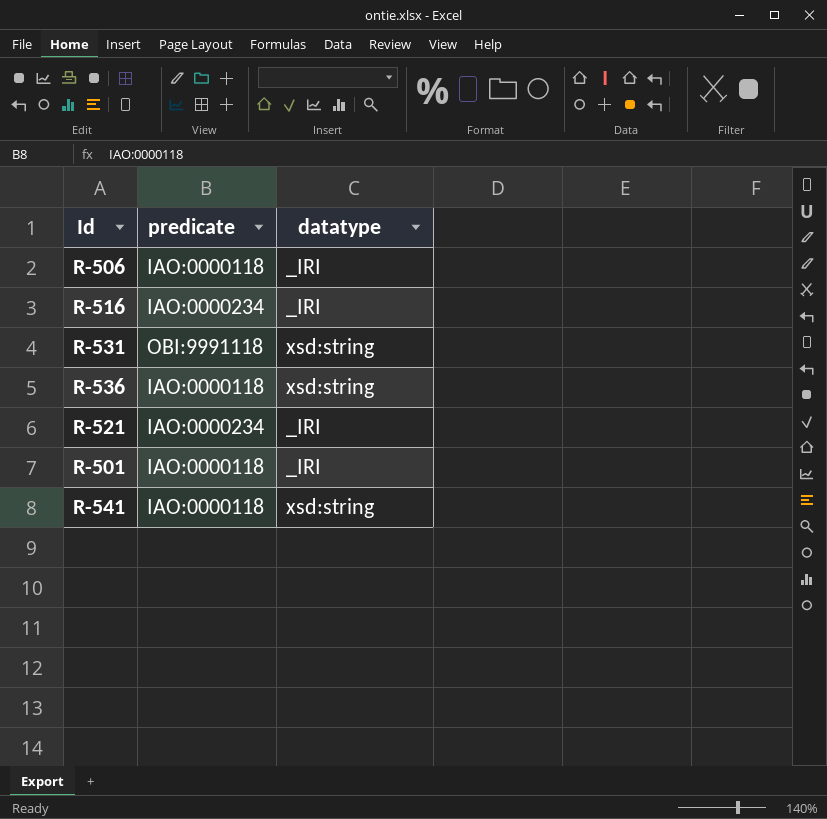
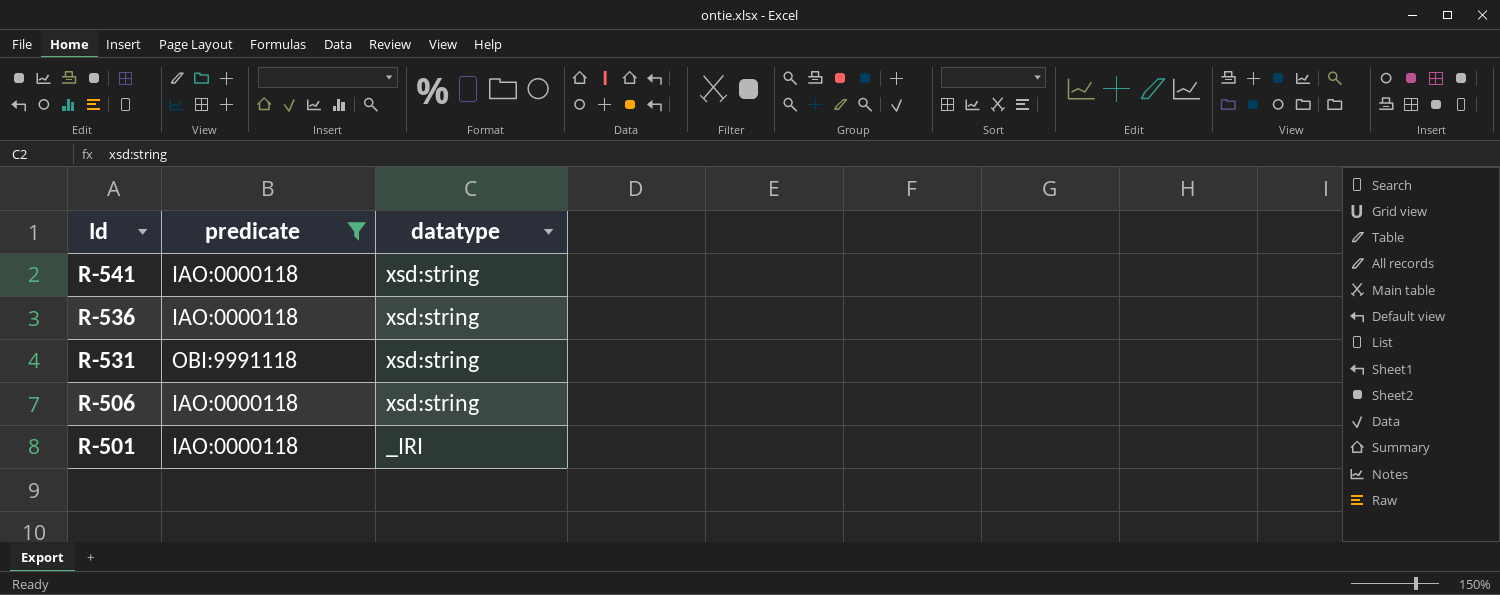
filter: none -> predicate != IAO:0000234
row order: none -> Id descending
R-506 | datatype: _IRI -> xsd:string

